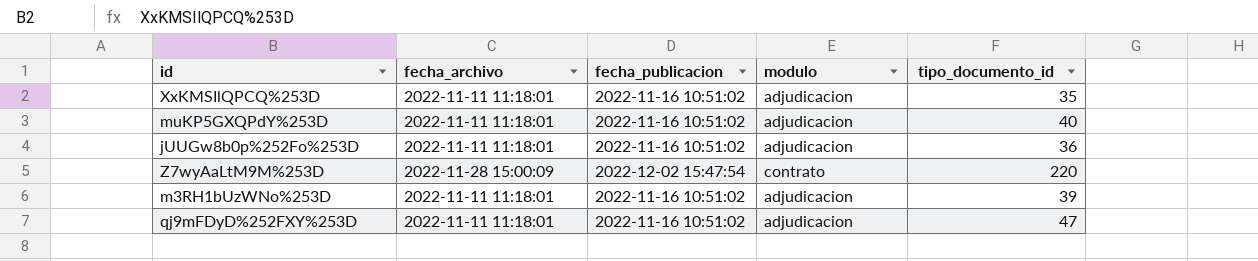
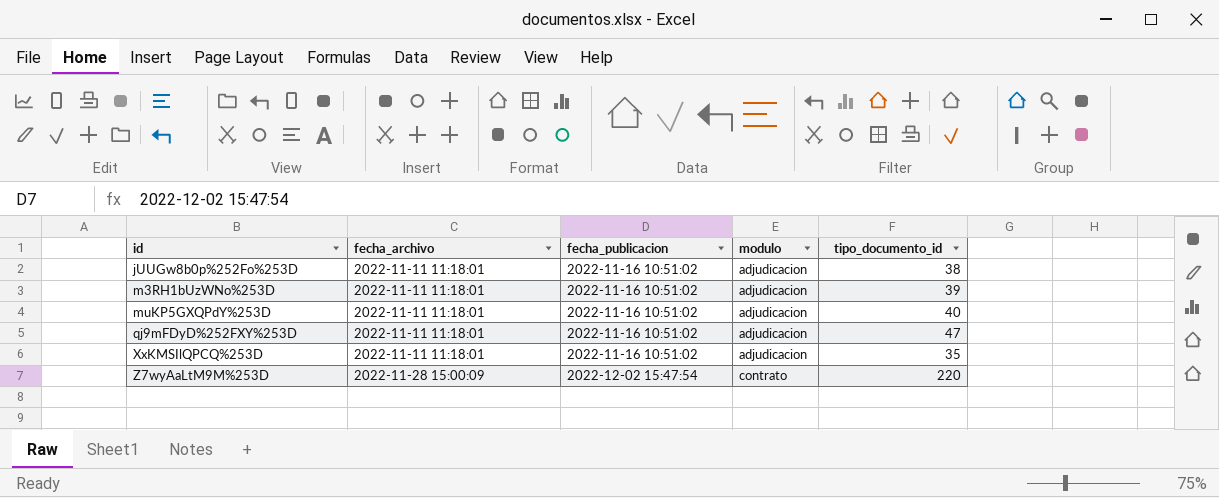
row order: none -> id ascending
jUUGw8b0p%252Fo%253D | tipo_documento_id: 36 -> 38

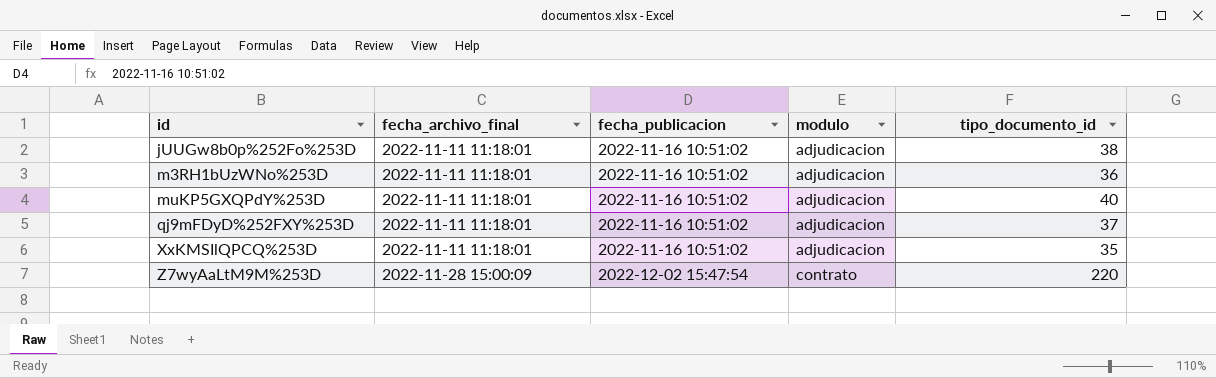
column name: fecha_archivo -> fecha_archivo_final
m3RH1bUzWNo%253D | tipo_documento_id: 39 -> 36
qj9mFDyD%252FXY%253D | tipo_documento_id: 47 -> 37

